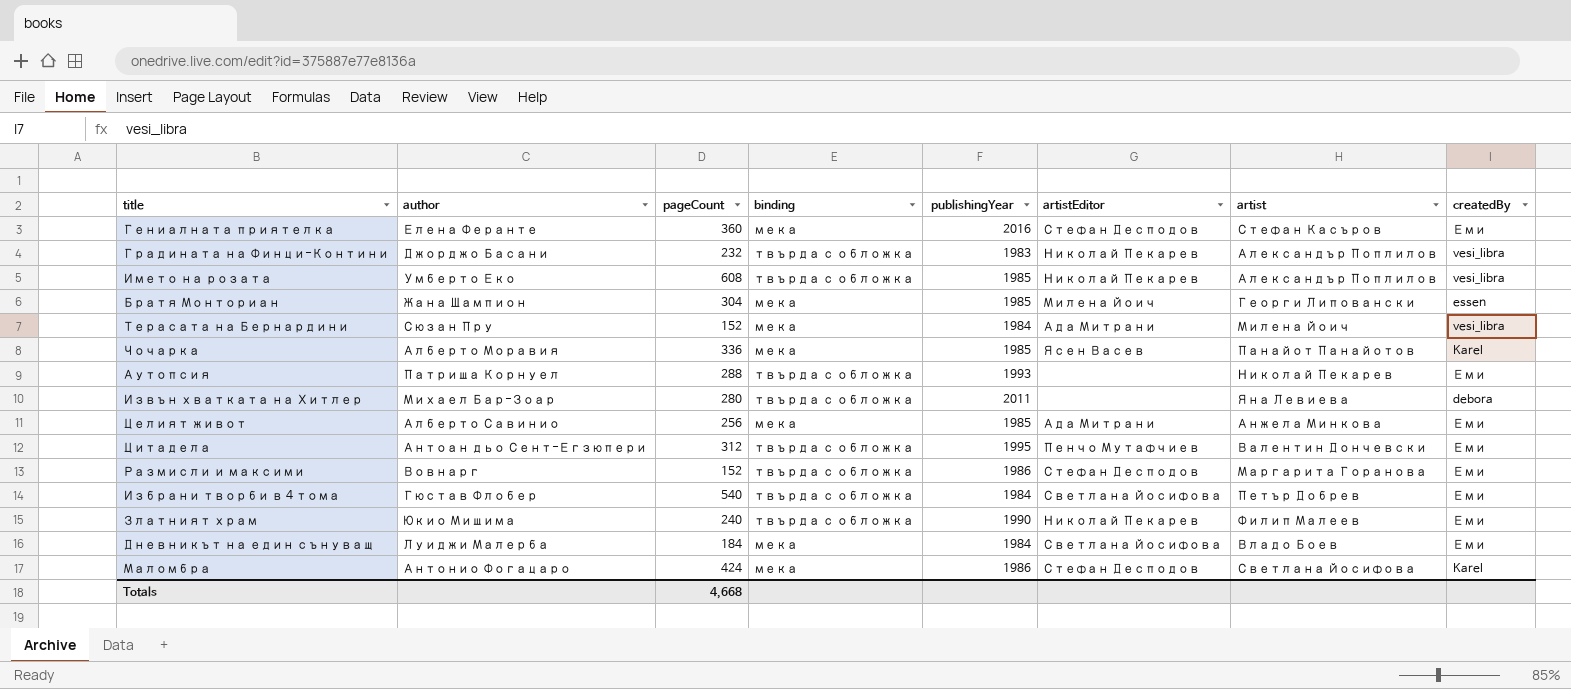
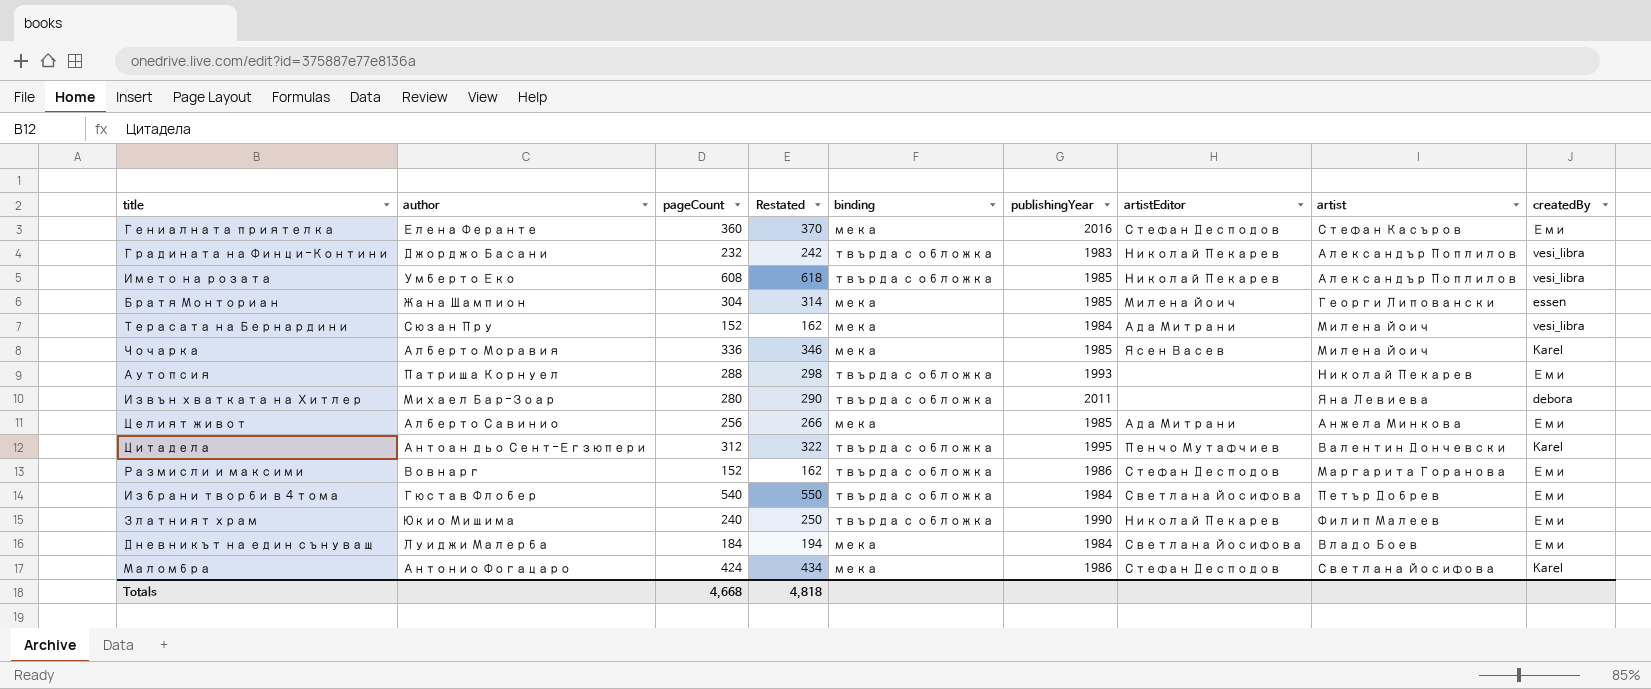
column Restated | formula: none -> [pageCount] + 10
Чочарка | artist: Панайот Панайотов -> Милена Йоич
Цитадела | createdBy: Еми -> Karel

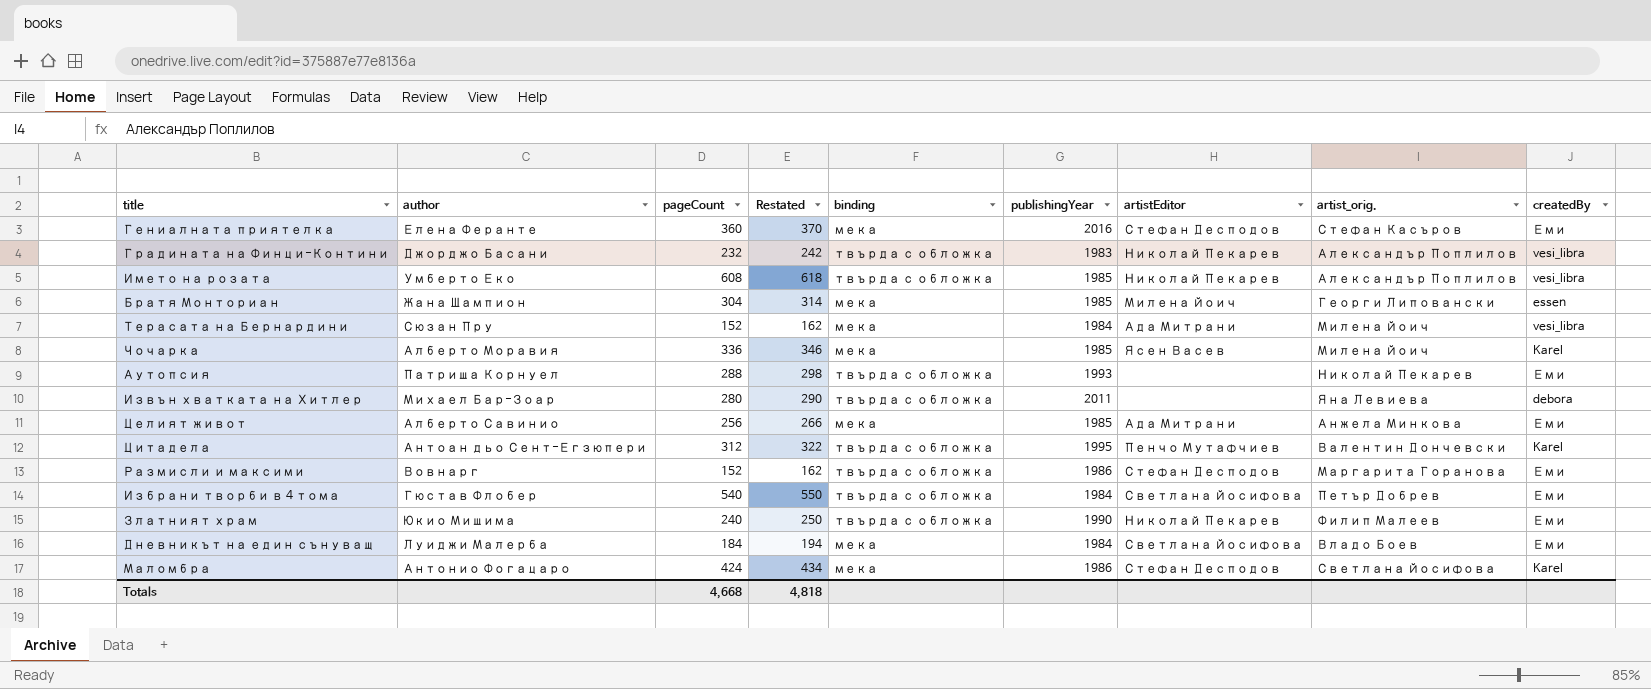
column name: artist -> artist_orig.

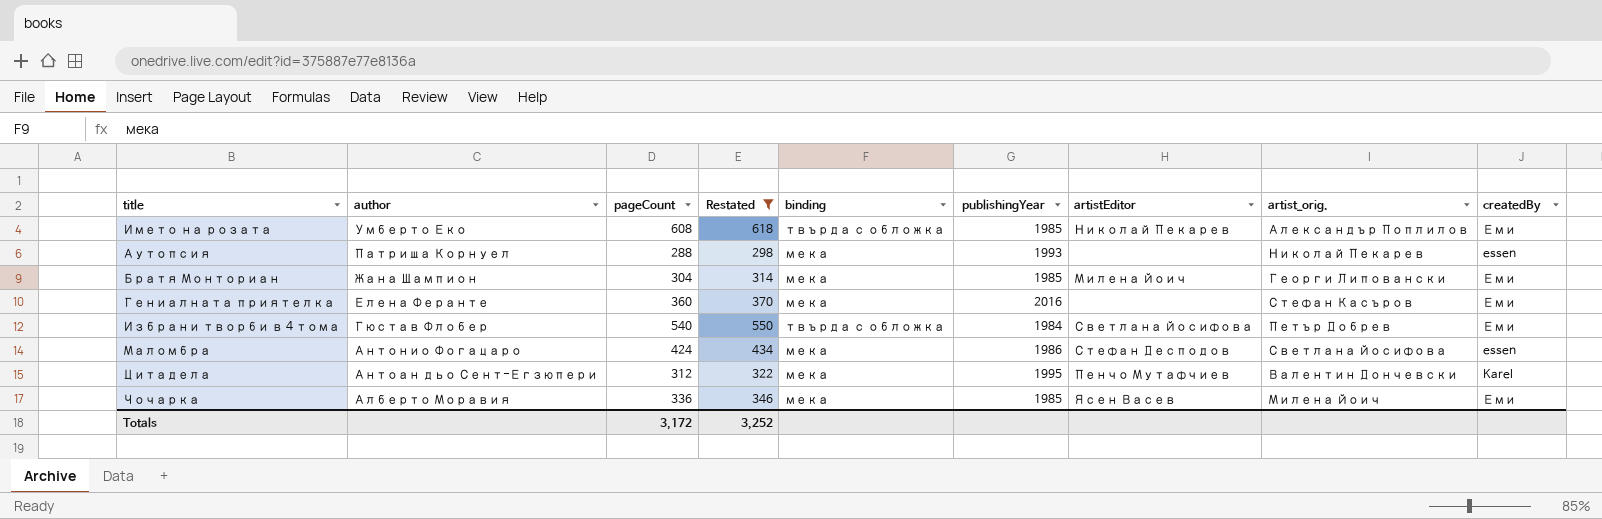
filter: none -> Restated >= 298
row order: none -> author descending
Името на розата | createdBy: vesi_libra -> Еми
Аутопсия | binding: твърда с обложка -> мека
Аутопсия | createdBy: Еми -> essen
Братя Монториан | createdBy: essen -> Еми
Гениалната приятелка | artistEditor: Стефан Десподов -> none
Маломбра | createdBy: Karel -> essen
Цитадела | binding: твърда с обложка -> мека
Чочарка | createdBy: Karel -> Еми
Totals | pageCount: 4,668 -> 3,172
Totals | Restated: 4,818 -> 3,252

